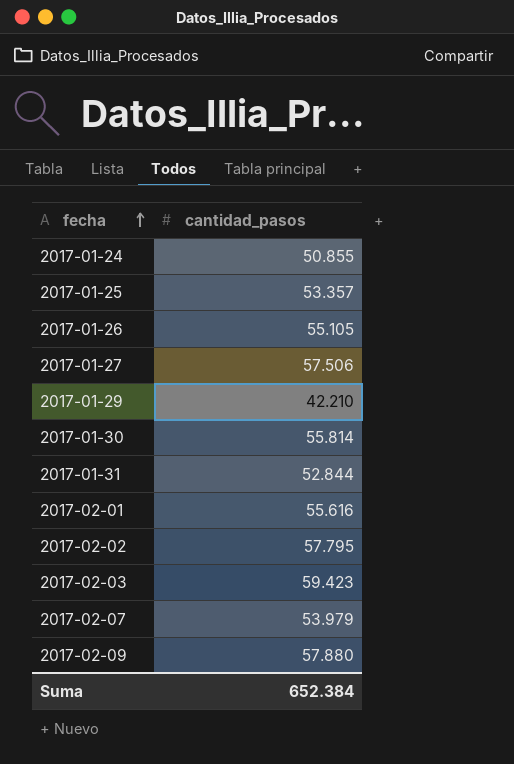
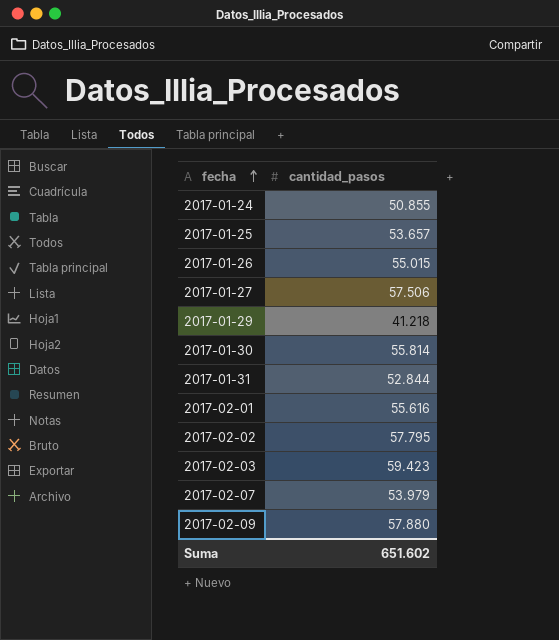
2017-01-25 | cantidad_pasos: 53.357 -> 53.657
2017-01-26 | cantidad_pasos: 55.105 -> 55.015
2017-01-29 | cantidad_pasos: 42.210 -> 41.218
Suma | cantidad_pasos: 652.384 -> 651.602

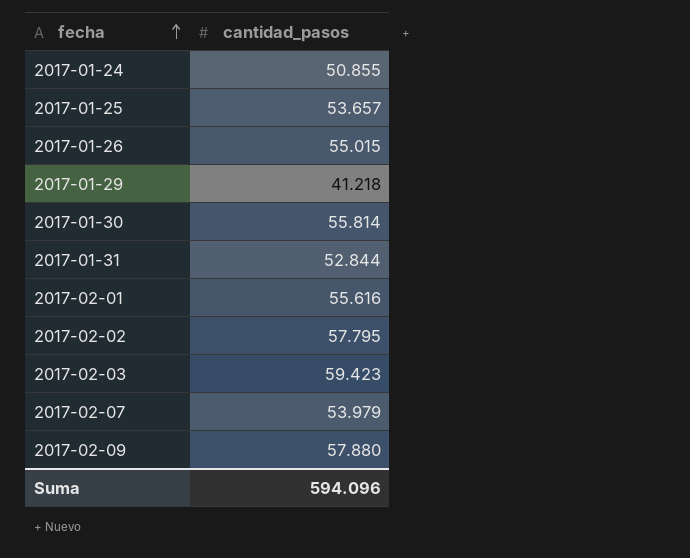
row 2017-01-27: 57.506 -> none
Suma | cantidad_pasos: 651.602 -> 594.096

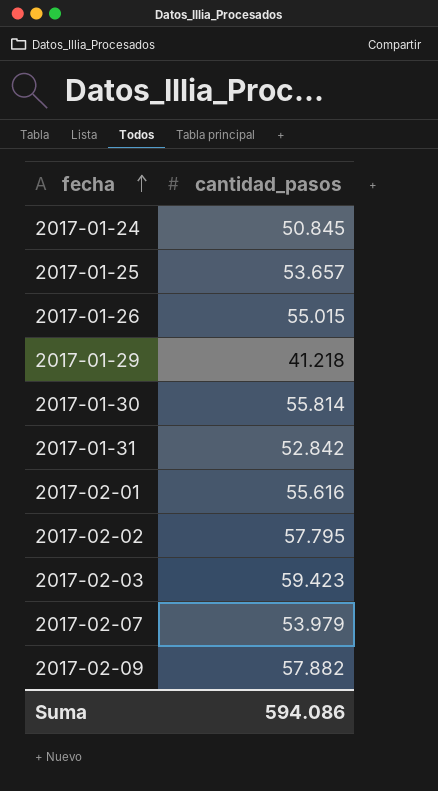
2017-01-24 | cantidad_pasos: 50.855 -> 50.845
2017-01-31 | cantidad_pasos: 52.844 -> 52.842
2017-02-09 | cantidad_pasos: 57.880 -> 57.882
Suma | cantidad_pasos: 594.096 -> 594.086

